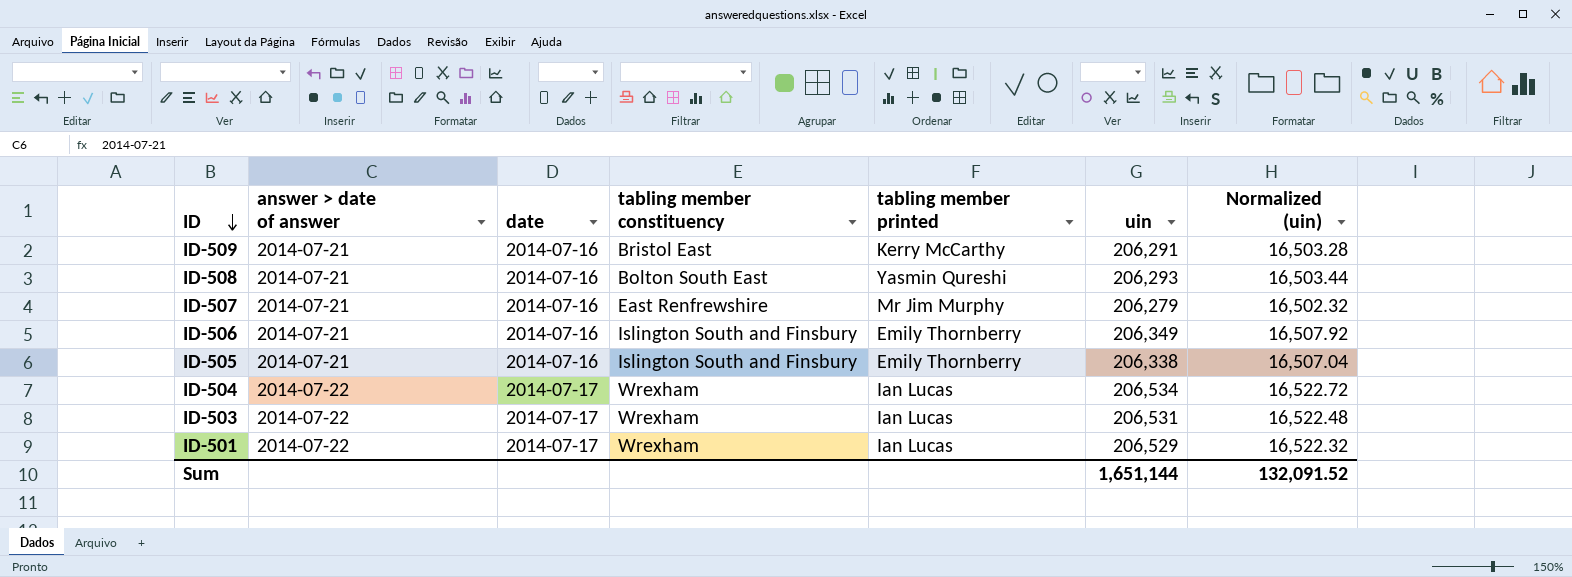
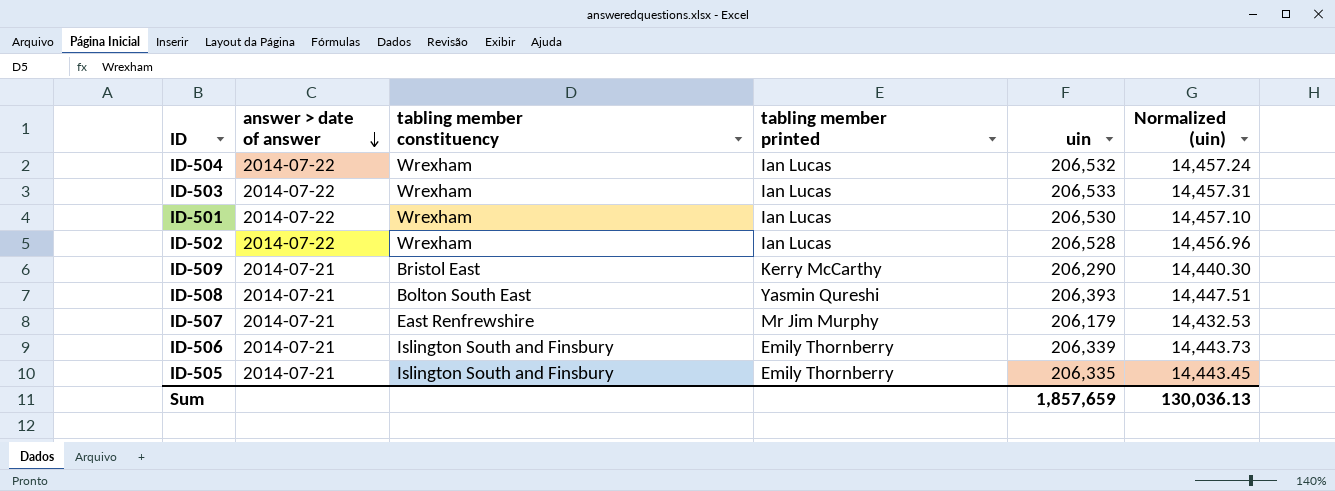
row order: ID descending -> answer > date of answer descending
column date | position: 3 -> none
column Normalized (uin) | formula: [uin] * 0.08 -> [uin] * 0.07
ID-504 | uin: 206,534 -> 206,532
ID-503 | uin: 206,531 -> 206,533
ID-501 | uin: 206,529 -> 206,530
row ID-502: none -> 2014-07-22 | Wrexham | Ian Lucas | 206,528 | 14,456.96
ID-509 | uin: 206,291 -> 206,290
ID-508 | uin: 206,293 -> 206,393
ID-507 | uin: 206,279 -> 206,179
ID-506 | uin: 206,349 -> 206,339
ID-505 | uin: 206,338 -> 206,335
Sum | uin: 1,651,144 -> 1,857,659
Sum | Normalized (uin): 132,091.52 -> 130,036.13

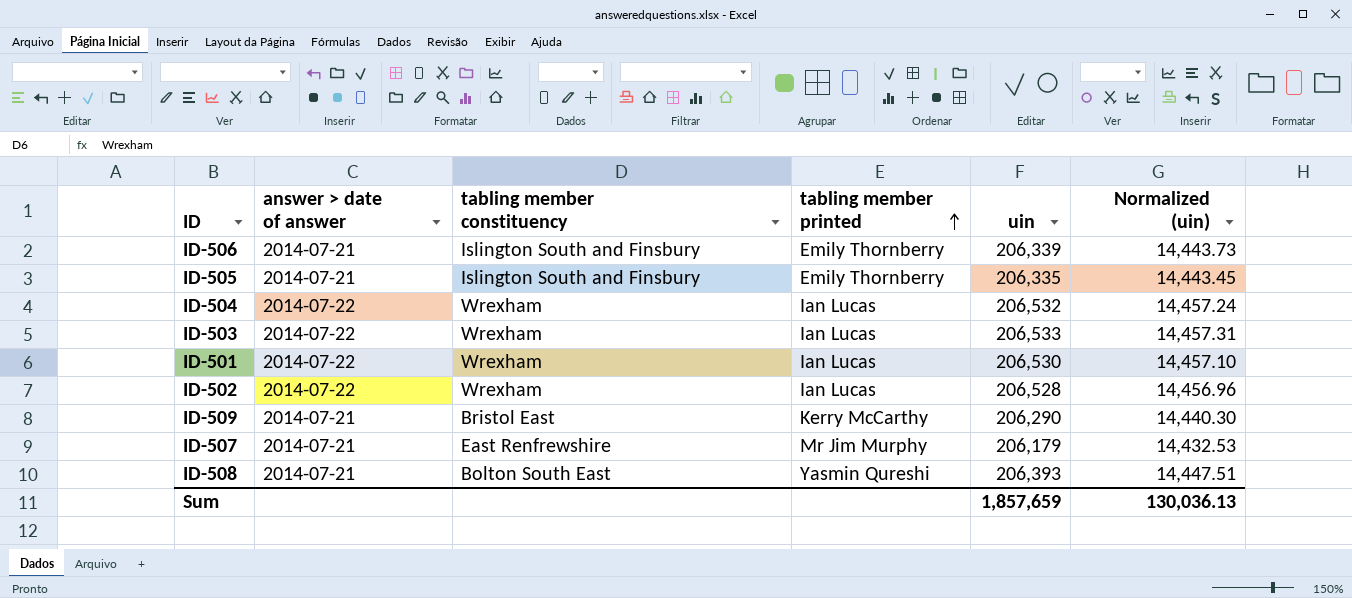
row order: answer > date of answer descending -> tabling member printed ascending

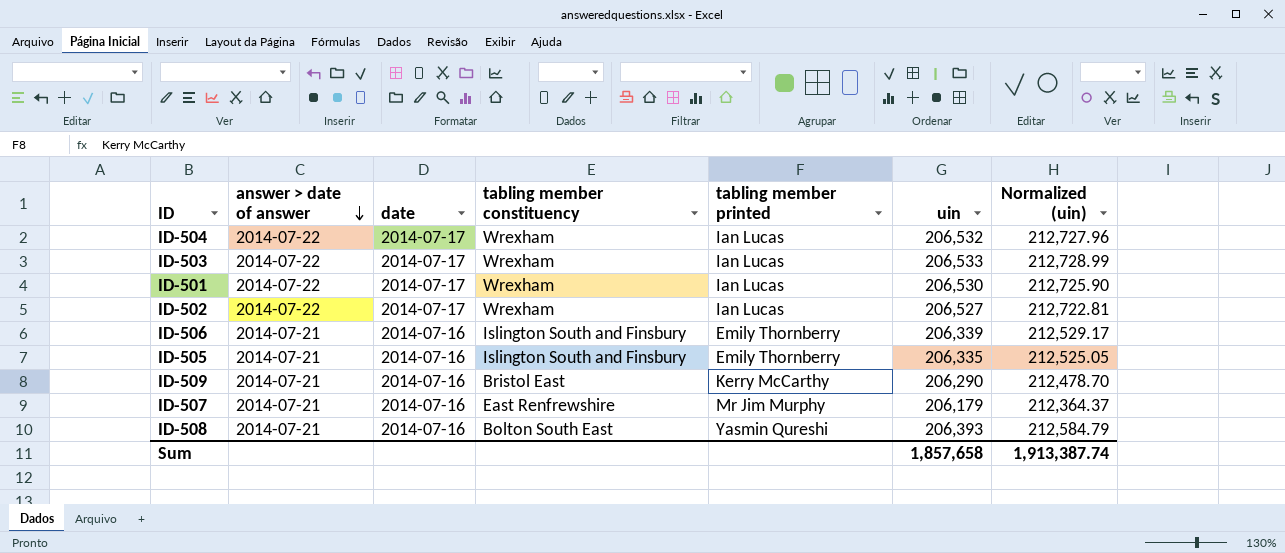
row order: tabling member printed ascending -> answer > date of answer descending
column date | position: none -> 3
column Normalized (uin) | formula: [uin] * 0.07 -> [uin] * 1.03
ID-502 | uin: 206,528 -> 206,527
Sum | uin: 1,857,659 -> 1,857,658
Sum | Normalized (uin): 130,036.13 -> 1,913,387.74

